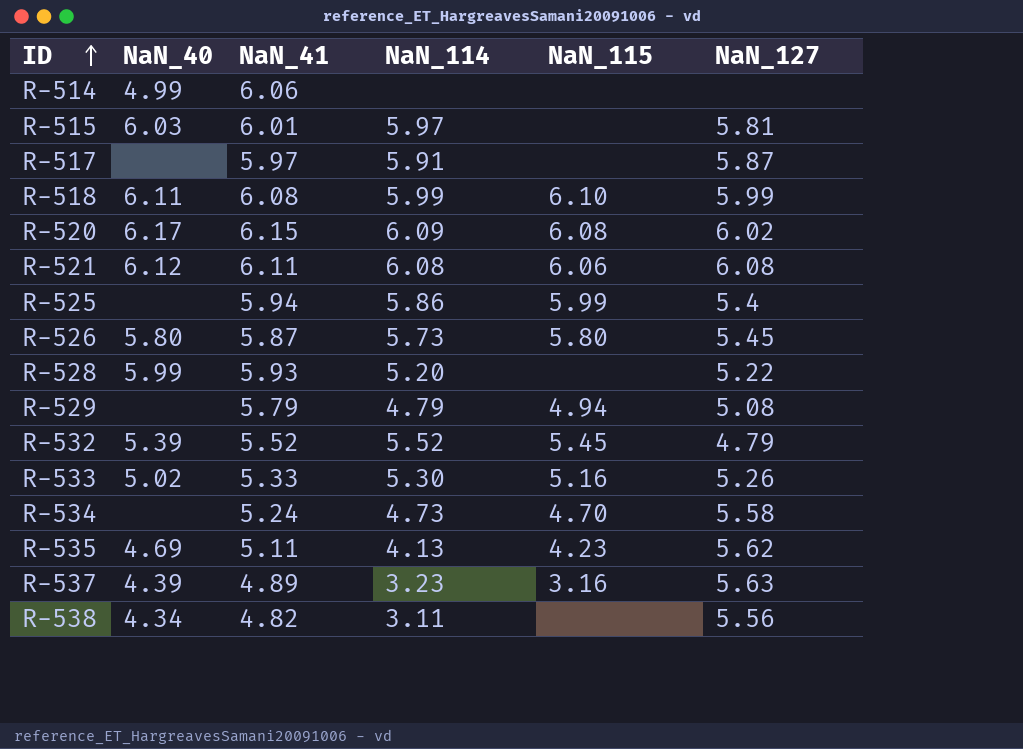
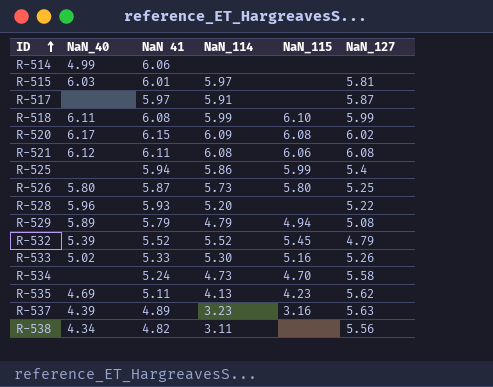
column name: NaN_41 -> NaN 41
R-526 | NaN_127: 5.45 -> 5.25
R-528 | NaN_40: 5.99 -> 5.96
R-529 | NaN_40: none -> 5.89

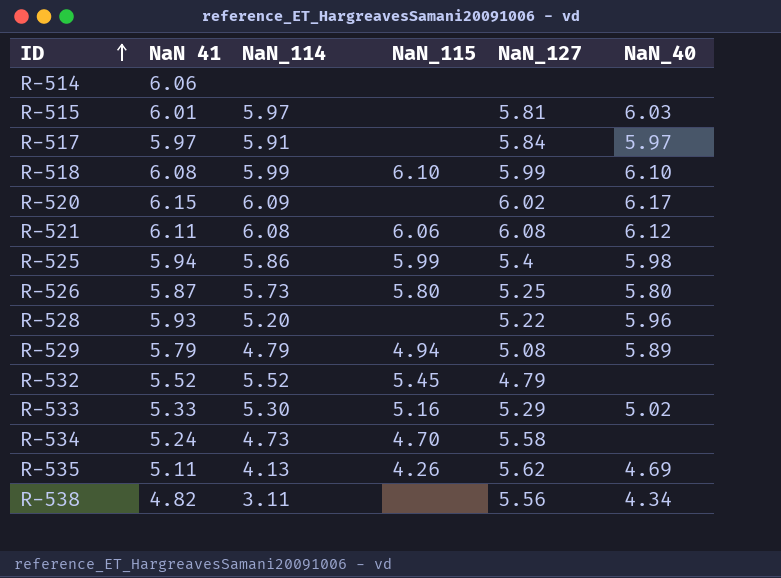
column NaN_40 | position: 2 -> 6
row R-537: 4.39 | 4.89 | 3.23 | 3.16 | 5.63 -> none
R-514 | NaN_40: 4.99 -> none
R-517 | NaN_127: 5.87 -> 5.84
R-517 | NaN_40: none -> 5.97
R-518 | NaN_40: 6.11 -> 6.10
R-520 | NaN_115: 6.08 -> none
R-525 | NaN_40: none -> 5.98
R-532 | NaN_40: 5.39 -> none
R-533 | NaN_127: 5.26 -> 5.29
R-535 | NaN_115: 4.23 -> 4.26

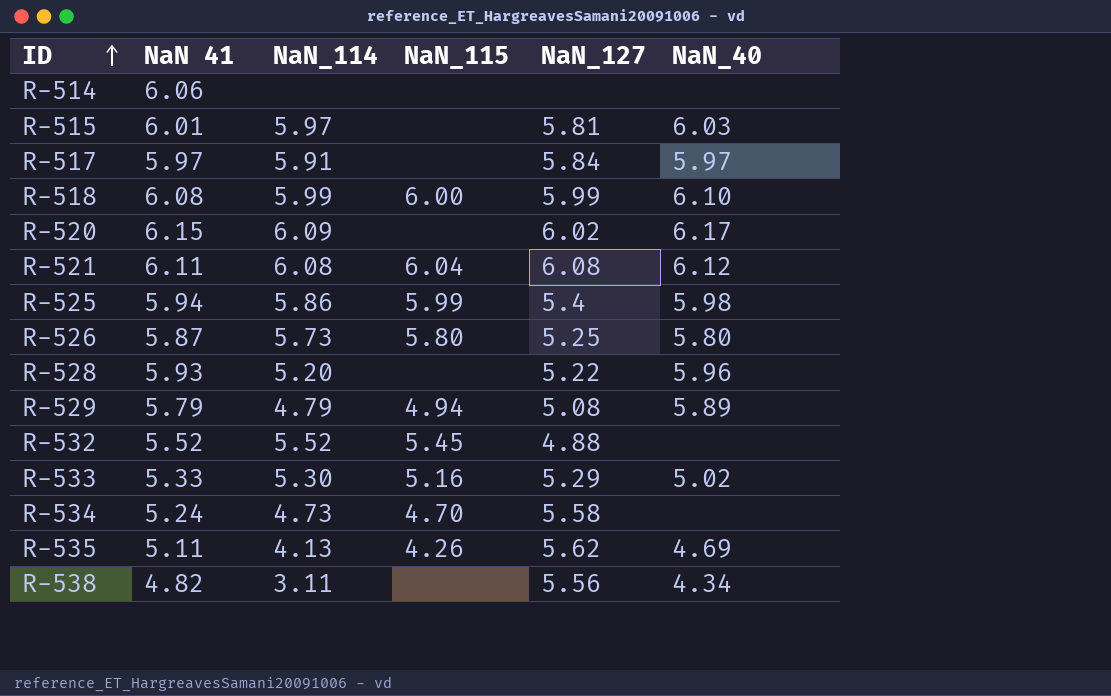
R-518 | NaN_115: 6.10 -> 6.00
R-521 | NaN_115: 6.06 -> 6.04
R-532 | NaN_127: 4.79 -> 4.88

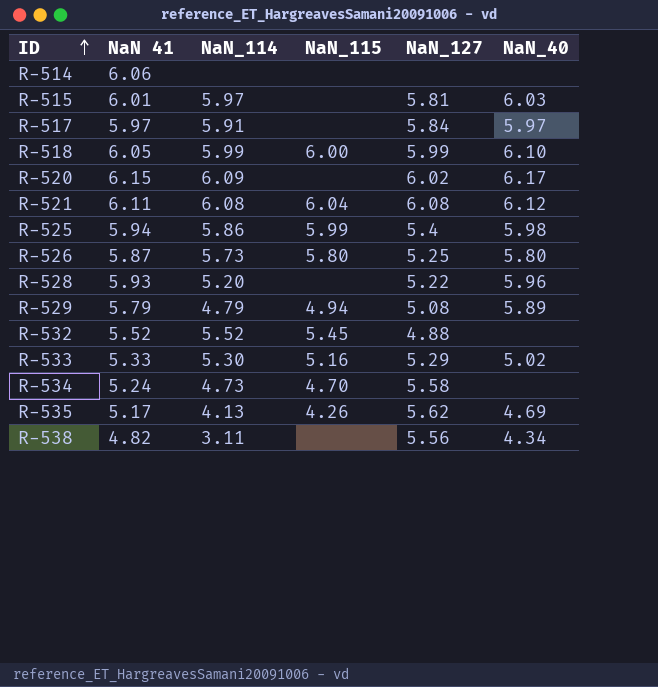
R-518 | NaN 41: 6.08 -> 6.05
R-535 | NaN 41: 5.11 -> 5.17

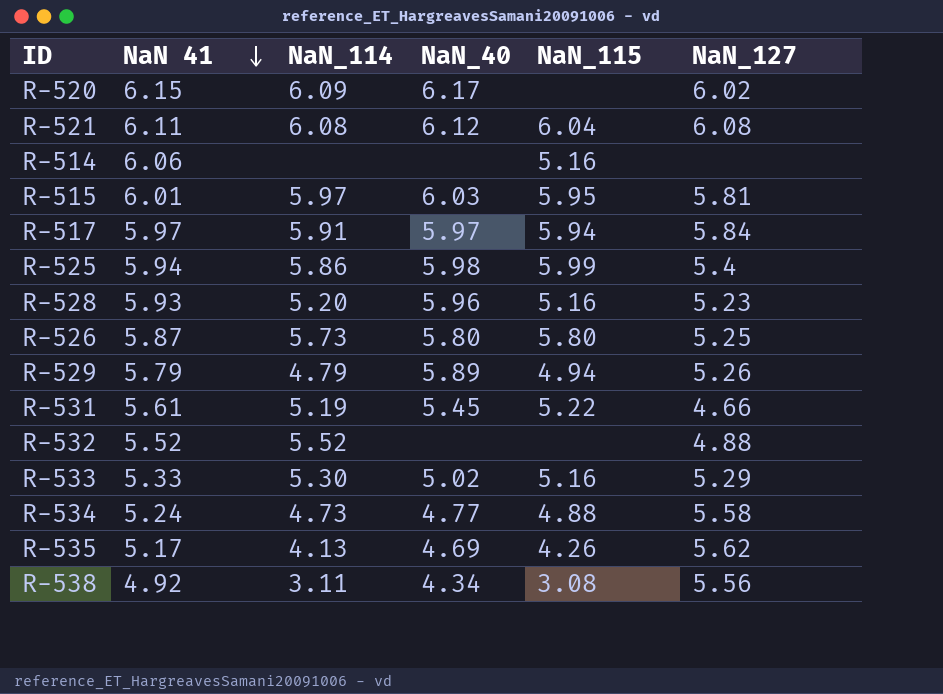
row order: ID ascending -> NaN 41 descending
column NaN_40 | position: 6 -> 4
row R-518: 6.05 | 5.99 | 6.00 | 5.99 | 6.10 -> none
R-514 | NaN_115: none -> 5.16
R-515 | NaN_115: none -> 5.95
R-517 | NaN_115: none -> 5.94
R-528 | NaN_115: none -> 5.16
R-528 | NaN_127: 5.22 -> 5.23
R-529 | NaN_127: 5.08 -> 5.26
row R-531: none -> 5.61 | 5.19 | 5.45 | 5.22 | 4.66
R-532 | NaN_115: 5.45 -> none
R-534 | NaN_40: none -> 4.77
R-534 | NaN_115: 4.70 -> 4.88
R-538 | NaN 41: 4.82 -> 4.92
R-538 | NaN_115: none -> 3.08

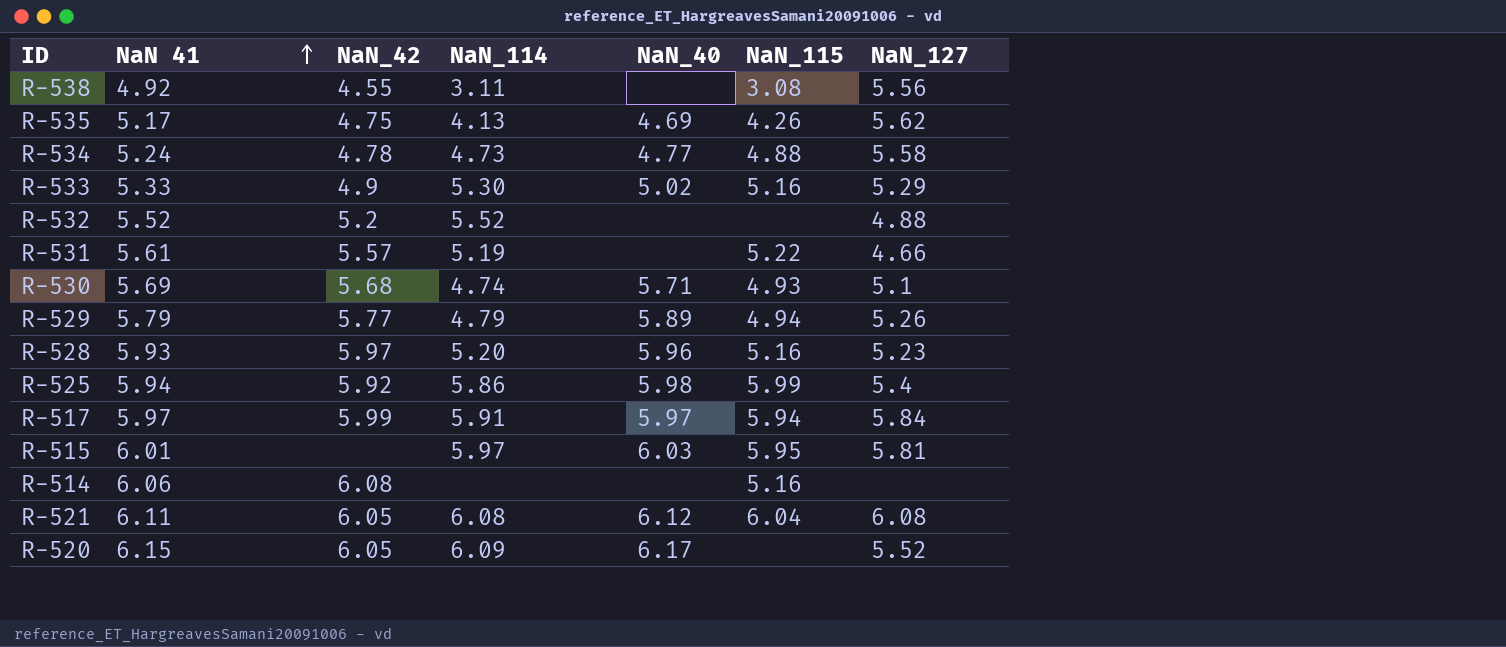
row order: NaN 41 descending -> NaN 41 ascending
column NaN_42 | position: none -> 3
row R-526: 5.87 | 5.73 | 5.80 | 5.80 | 5.25 -> none
R-538 | NaN_40: 4.34 -> none
R-531 | NaN_40: 5.45 -> none
row R-530: none -> 5.69 | 5.68 | 4.74 | 5.71 | 4.93 | 5.1
R-520 | NaN_127: 6.02 -> 5.52

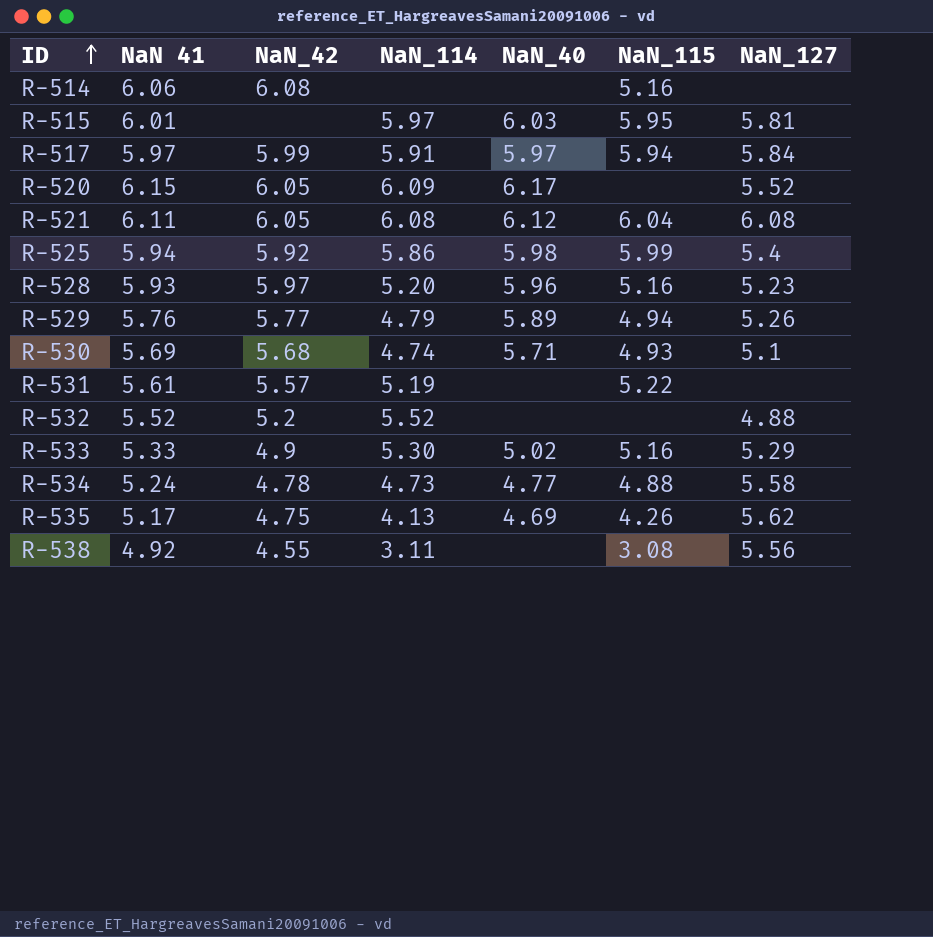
row order: NaN 41 ascending -> ID ascending
R-529 | NaN 41: 5.79 -> 5.76
R-531 | NaN_127: 4.66 -> none

